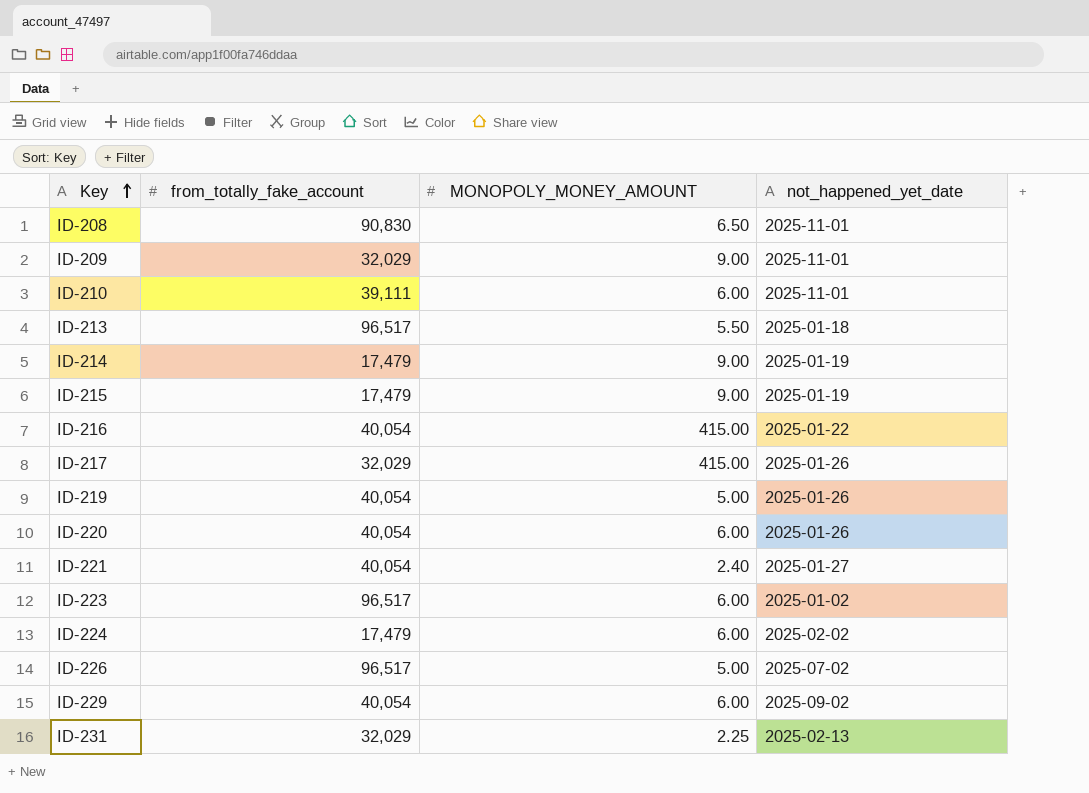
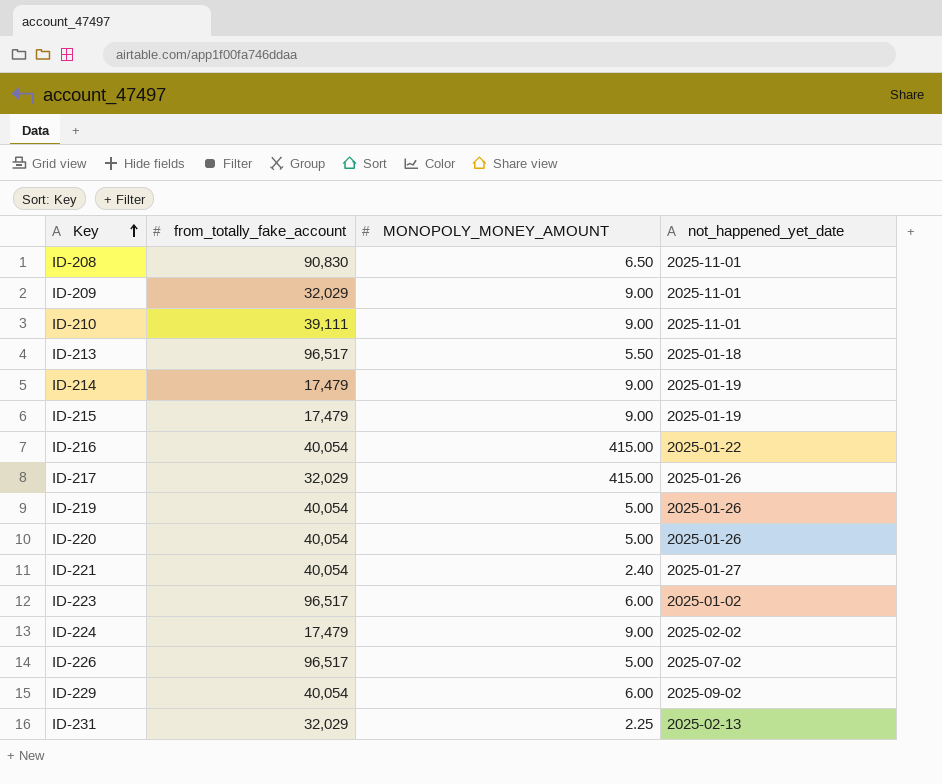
ID-210 | MONOPOLY_MONEY_AMOUNT: 6.00 -> 9.00
ID-220 | MONOPOLY_MONEY_AMOUNT: 6.00 -> 5.00
ID-224 | MONOPOLY_MONEY_AMOUNT: 6.00 -> 9.00

